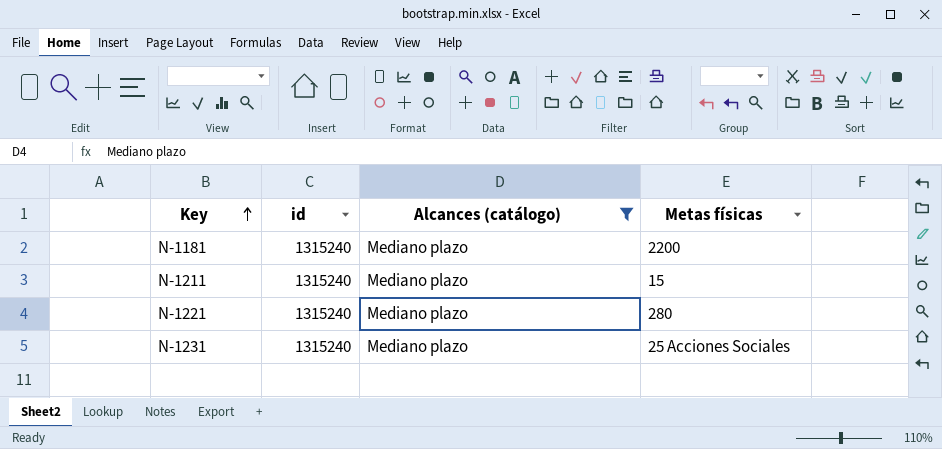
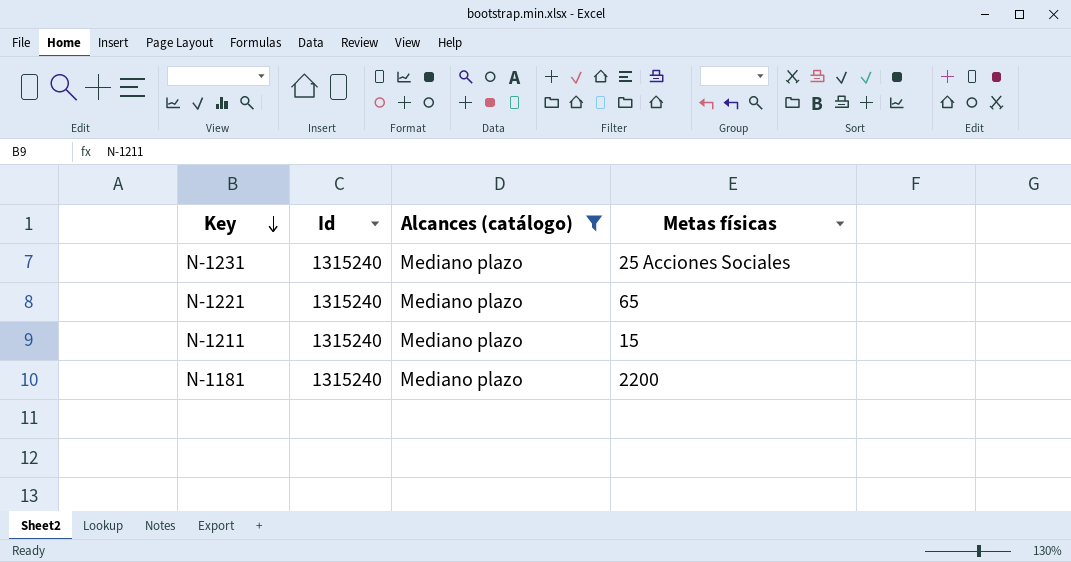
row order: Key ascending -> Key descending
column name: id -> Id
N-1221 | Metas físicas: 280 -> 65

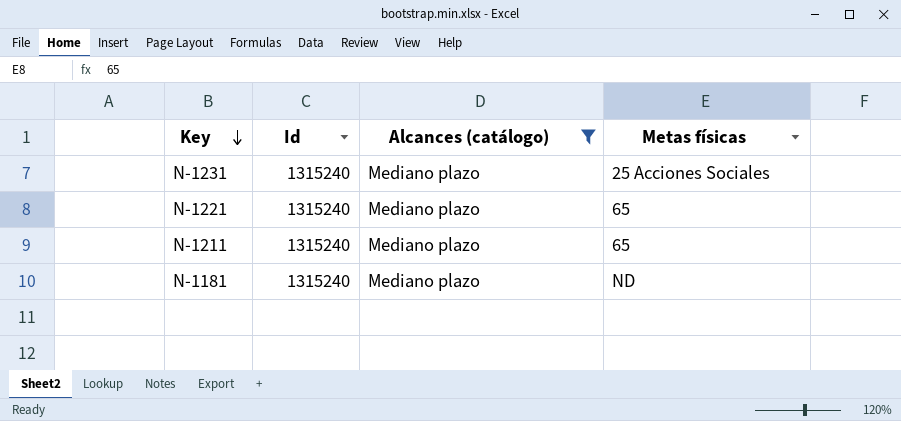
N-1211 | Metas físicas: 15 -> 65
N-1181 | Metas físicas: 2200 -> ND

